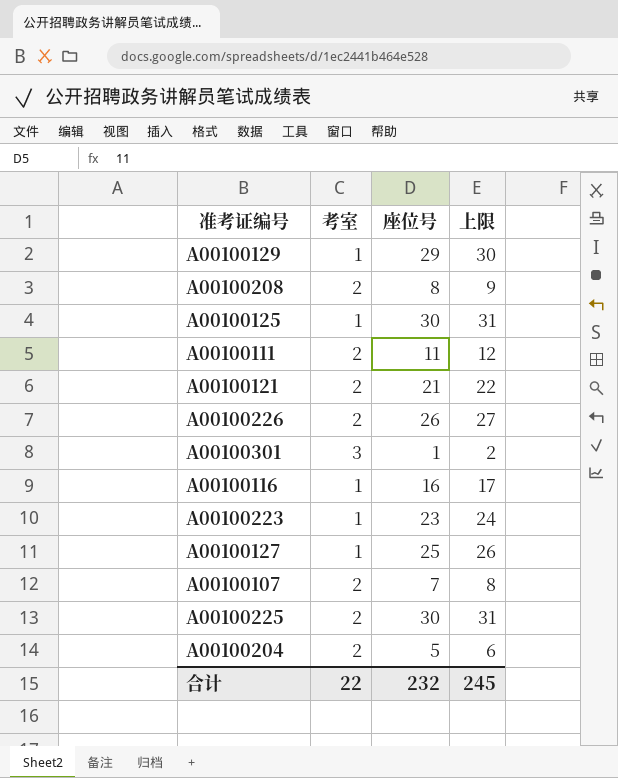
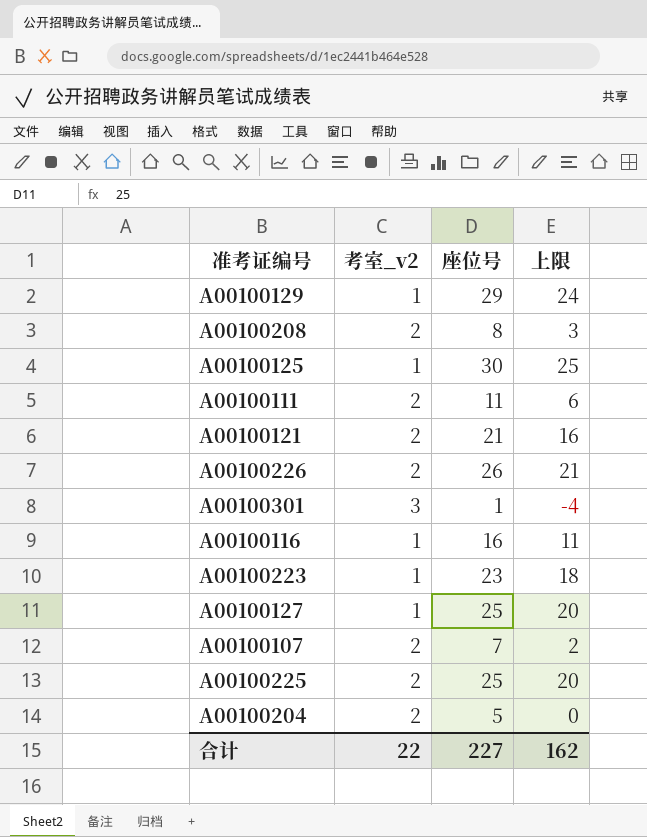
column name: 考室 -> 考室_v2
column 上限 | formula: [座位号] + 1 -> [座位号] - 5
A00100225 | 座位号: 30 -> 25
合计 | 座位号: 232 -> 227
合计 | 上限: 245 -> 162

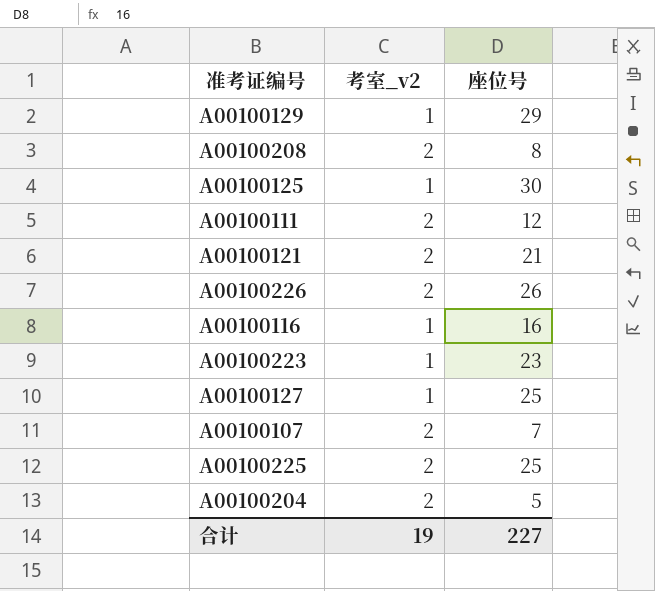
column 上限 | formula: [座位号] - 5 -> none
row A00100301: 3 | 1 | -4 -> none
A00100111 | 座位号: 11 -> 12
合计 | 考室_v2: 22 -> 19

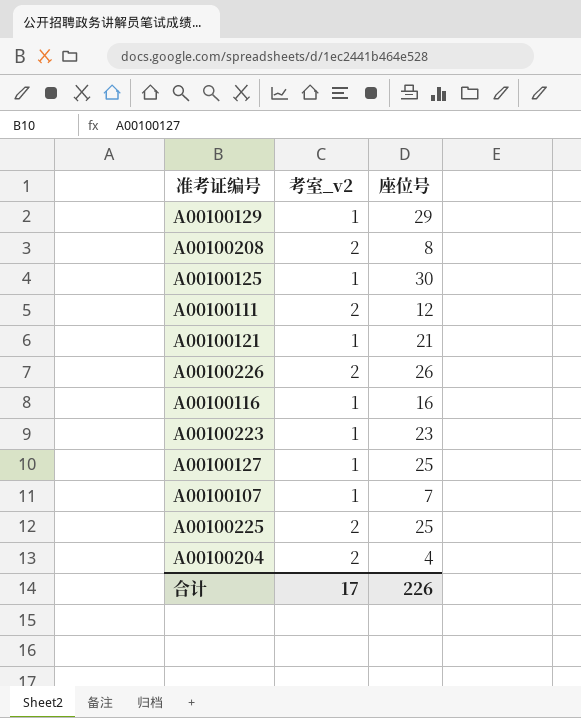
A00100121 | 考室_v2: 2 -> 1
A00100107 | 考室_v2: 2 -> 1
A00100204 | 座位号: 5 -> 4
合计 | 考室_v2: 19 -> 17
合计 | 座位号: 227 -> 226

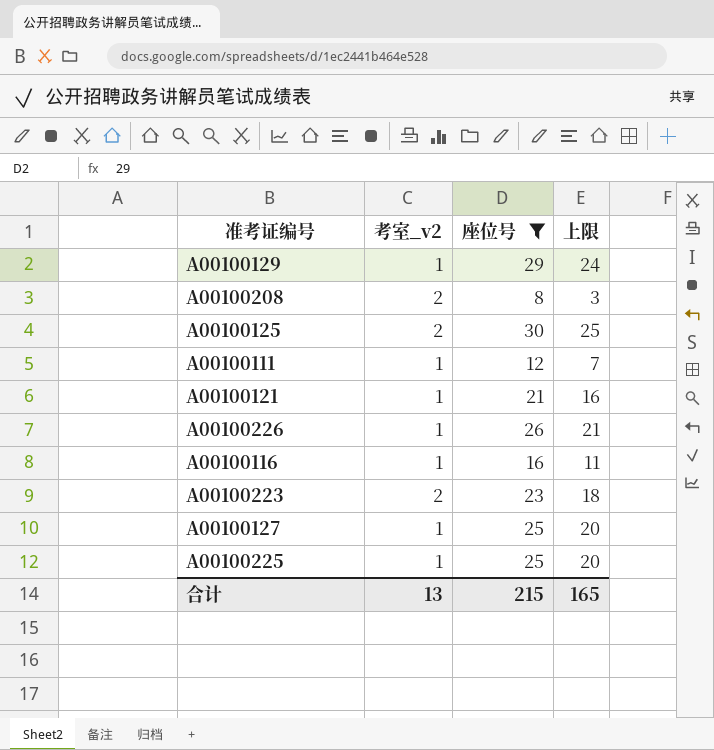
filter: none -> 座位号 >= 8
column 上限 | formula: none -> [座位号] - 5
A00100125 | 考室_v2: 1 -> 2
A00100111 | 考室_v2: 2 -> 1
A00100226 | 考室_v2: 2 -> 1
A00100223 | 考室_v2: 1 -> 2
A00100225 | 考室_v2: 2 -> 1
合计 | 考室_v2: 17 -> 13
合计 | 座位号: 226 -> 215

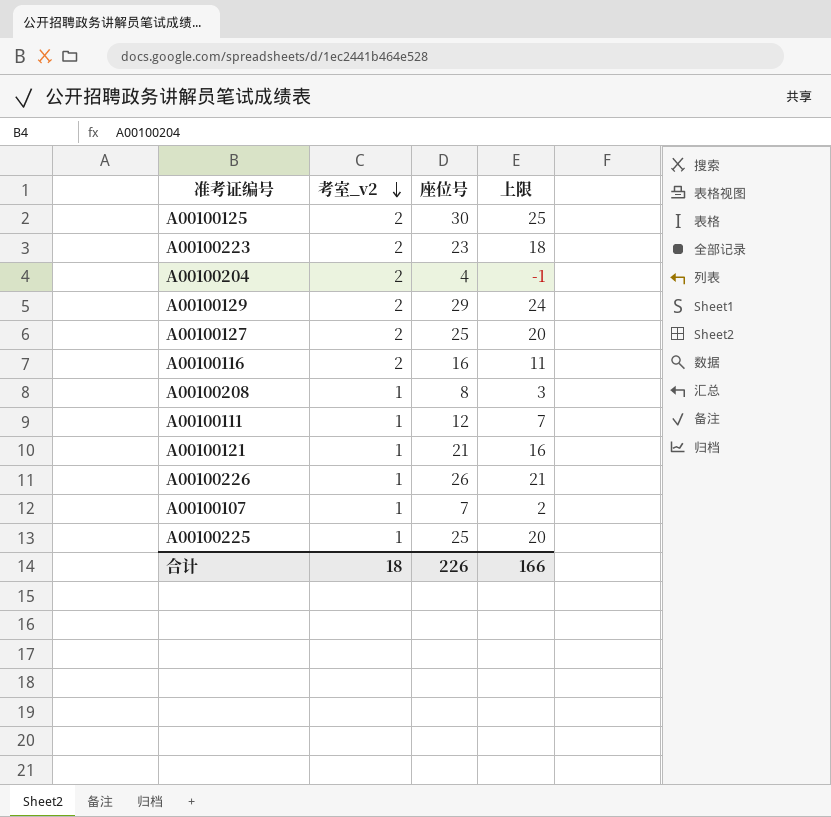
filter: 座位号 >= 8 -> none
row order: none -> 考室_v2 descending
A00100129 | 考室_v2: 1 -> 2
A00100127 | 考室_v2: 1 -> 2
A00100116 | 考室_v2: 1 -> 2
A00100208 | 考室_v2: 2 -> 1
合计 | 考室_v2: 13 -> 18
合计 | 座位号: 215 -> 226
合计 | 上限: 165 -> 166

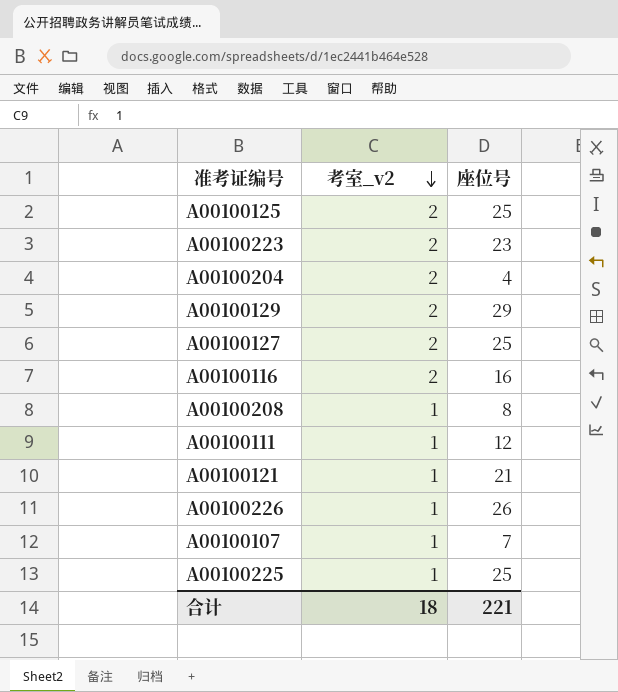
column 上限 | formula: [座位号] - 5 -> none
A00100125 | 座位号: 30 -> 25
合计 | 座位号: 226 -> 221

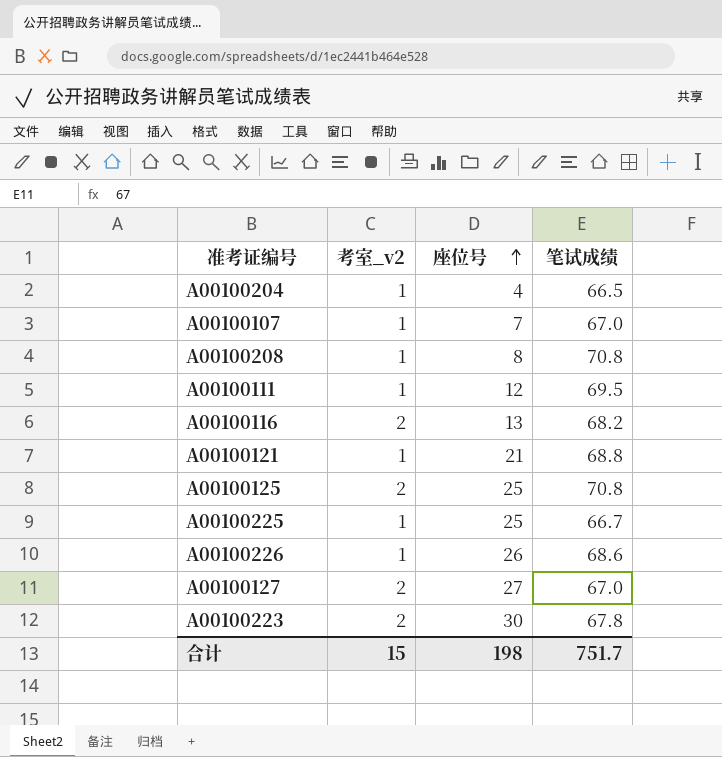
row order: 考室_v2 descending -> 座位号 ascending
column 笔试成绩 | position: none -> 4
row A00100129: 2 | 29 -> none
A00100204 | 考室_v2: 2 -> 1
A00100116 | 座位号: 16 -> 13
A00100127 | 座位号: 25 -> 27
A00100223 | 座位号: 23 -> 30
合计 | 考室_v2: 18 -> 15
合计 | 座位号: 221 -> 198

